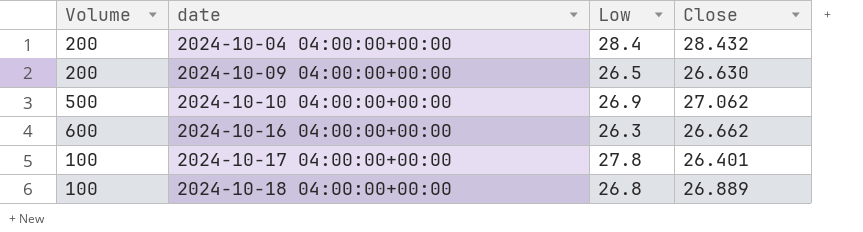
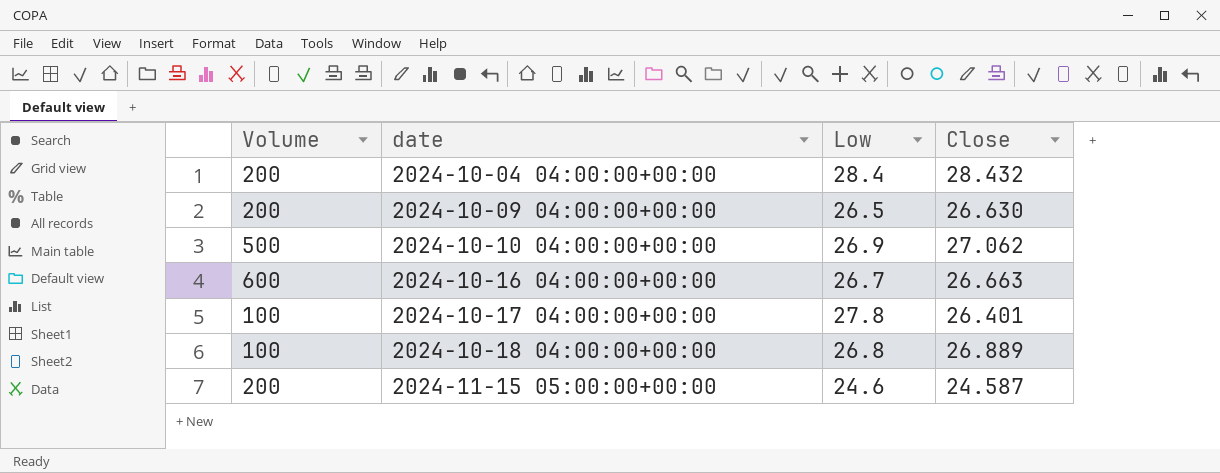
2024-10-16 04:00:00+00:00 | Low: 26.3 -> 26.7
2024-10-16 04:00:00+00:00 | Close: 26.662 -> 26.663
row 2024-11-15 05:00:00+00:00: none -> 200 | 24.6 | 24.587

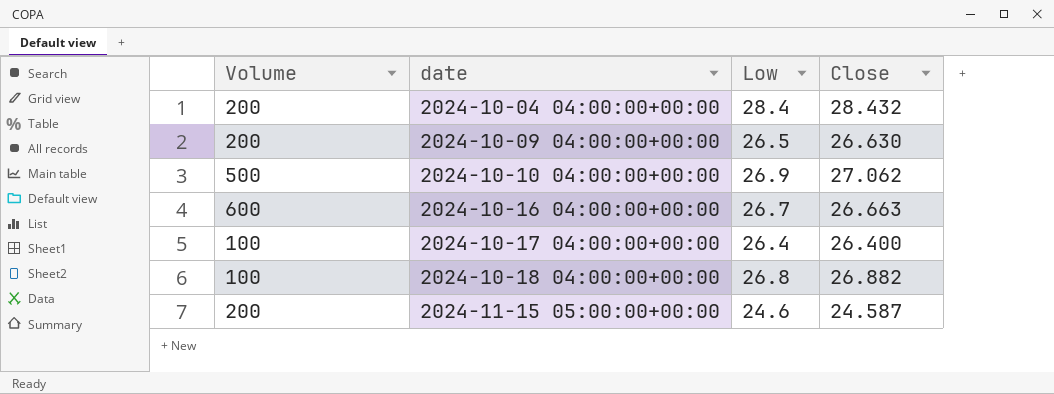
2024-10-17 04:00:00+00:00 | Low: 27.8 -> 26.4
2024-10-17 04:00:00+00:00 | Close: 26.401 -> 26.400
2024-10-18 04:00:00+00:00 | Close: 26.889 -> 26.882

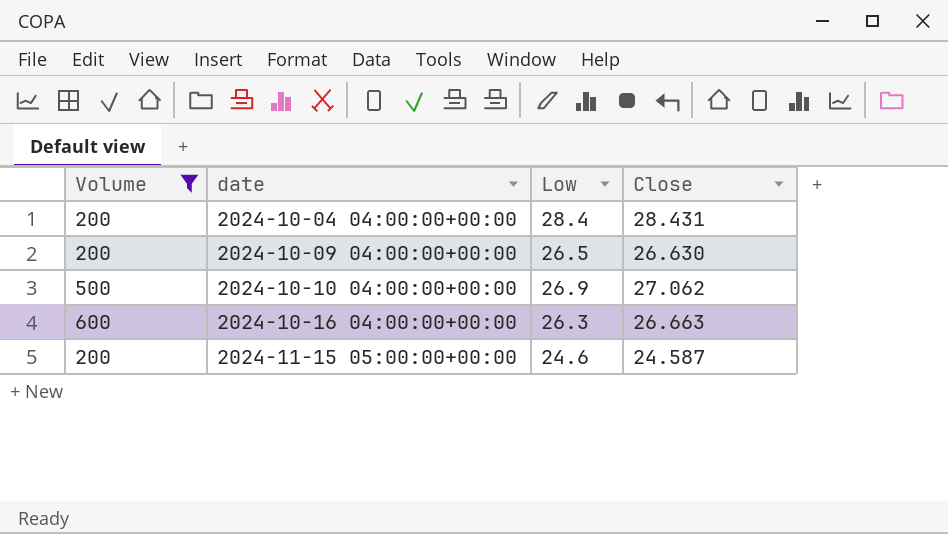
filter: none -> Volume != 100
2024-10-04 04:00:00+00:00 | Close: 28.432 -> 28.431
2024-10-16 04:00:00+00:00 | Low: 26.7 -> 26.3

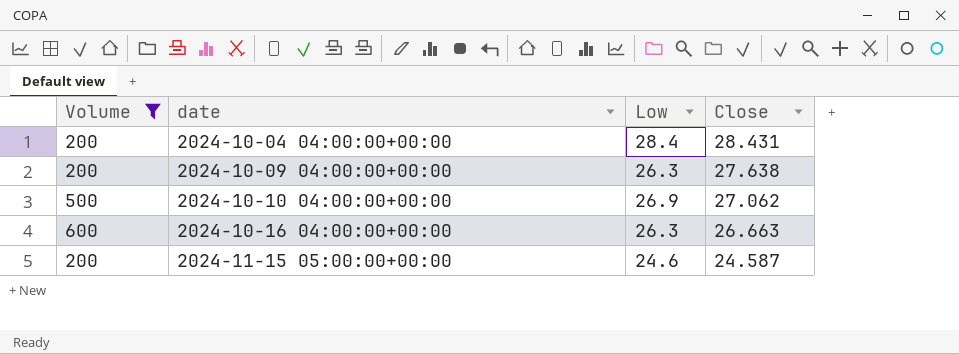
2024-10-09 04:00:00+00:00 | Low: 26.5 -> 26.3
2024-10-09 04:00:00+00:00 | Close: 26.630 -> 27.638

